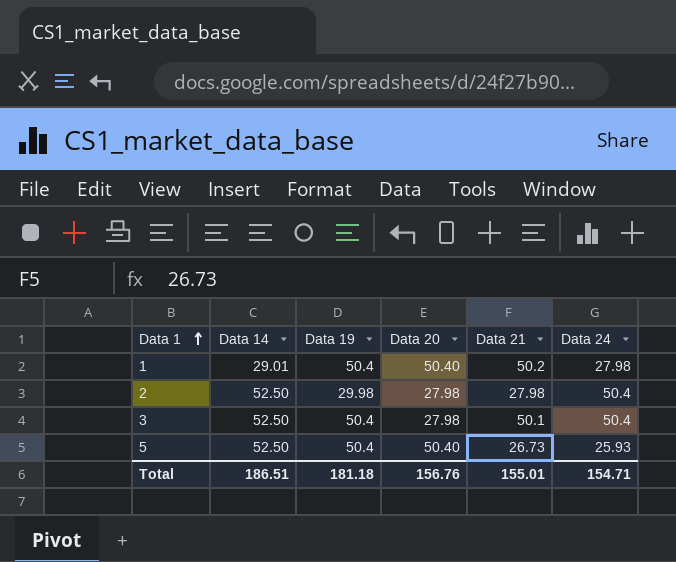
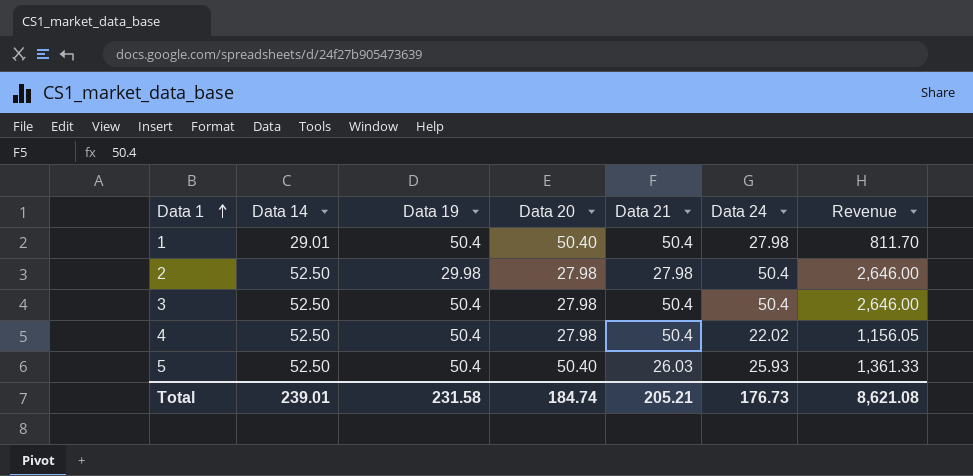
column Revenue | formula: none -> [Data 14] * [Data 24]
1 | Data 21: 50.2 -> 50.4
3 | Data 21: 50.1 -> 50.4
row 4: none -> 52.50 | 50.4 | 27.98 | 50.4 | 22.02 | 1,156.05
5 | Data 21: 26.73 -> 26.03
Total | Data 14: 186.51 -> 239.01
Total | Data 19: 181.18 -> 231.58
Total | Data 20: 156.76 -> 184.74
Total | Data 21: 155.01 -> 205.21
Total | Data 24: 154.71 -> 176.73

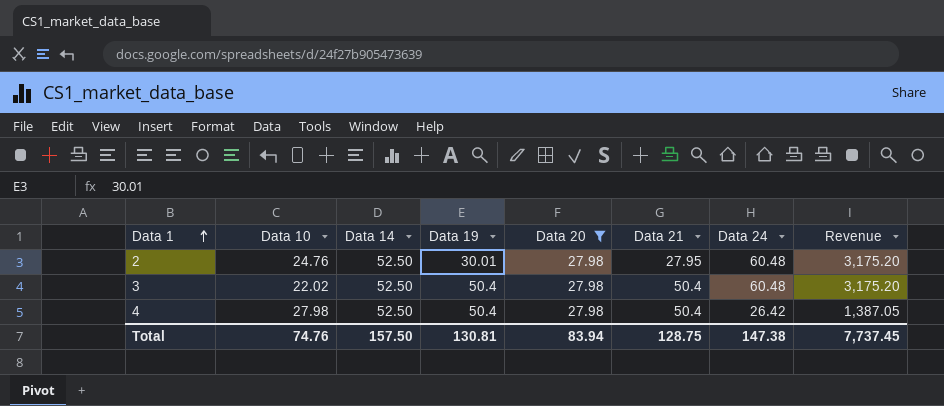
filter: none -> Data 20 = 27.98
column Data 10 | position: none -> 2
2 | Data 19: 29.98 -> 30.01
2 | Data 21: 27.98 -> 27.95
2 | Data 24: 50.4 -> 60.48
2 | Revenue: 2,646.00 -> 3,175.20
3 | Data 24: 50.4 -> 60.48
3 | Revenue: 2,646.00 -> 3,175.20
4 | Data 24: 22.02 -> 26.42
4 | Revenue: 1,156.05 -> 1,387.05
Total | Data 14: 239.01 -> 157.50
Total | Data 19: 231.58 -> 130.81
Total | Data 20: 184.74 -> 83.94
Total | Data 21: 205.21 -> 128.75
Total | Data 24: 176.73 -> 147.38
Total | Revenue: 8,621.08 -> 7,737.45

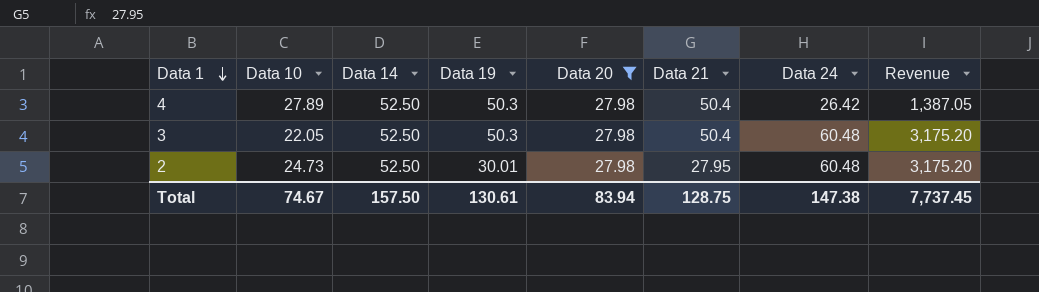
row order: Data 1 ascending -> Data 1 descending
4 | Data 10: 27.98 -> 27.89
4 | Data 19: 50.4 -> 50.3
3 | Data 10: 22.02 -> 22.05
3 | Data 19: 50.4 -> 50.3
2 | Data 10: 24.76 -> 24.73
Total | Data 10: 74.76 -> 74.67
Total | Data 19: 130.81 -> 130.61

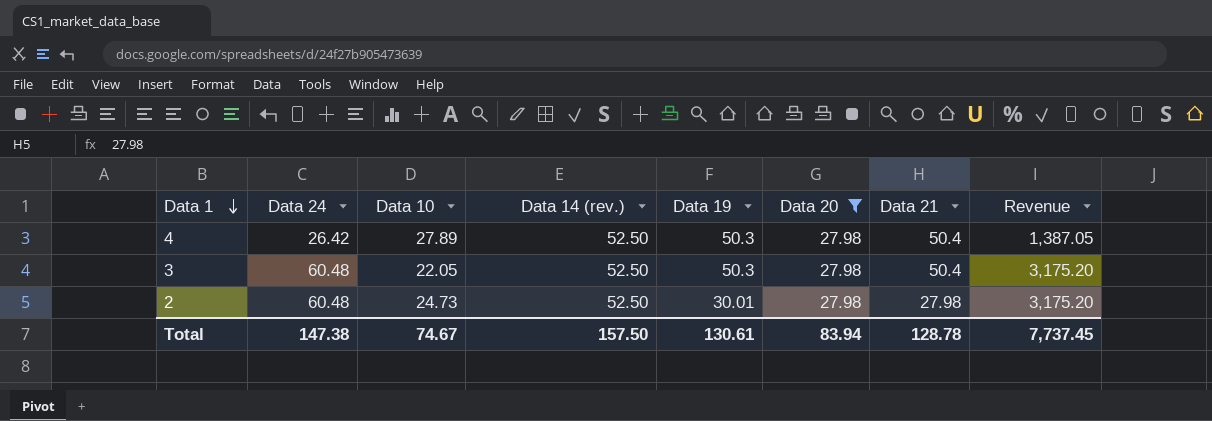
column Data 24 | position: 7 -> 2
column name: Data 14 -> Data 14 (rev.)
2 | Data 21: 27.95 -> 27.98
Total | Data 21: 128.75 -> 128.78

